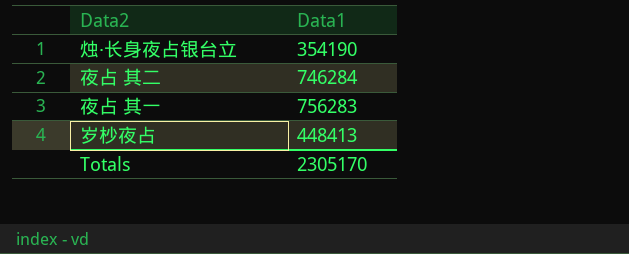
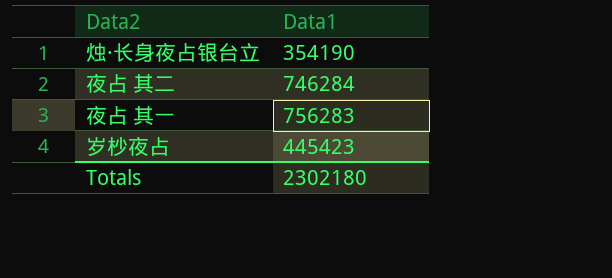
岁杪夜占 | Data1: 448413 -> 445423
Totals | Data1: 2305170 -> 2302180

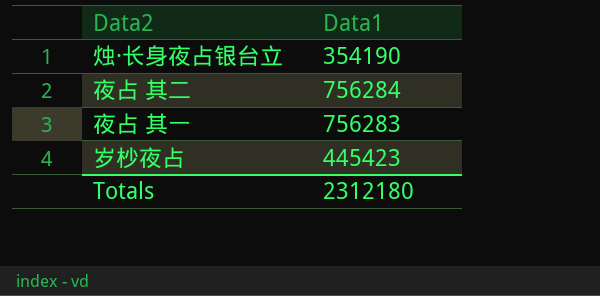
夜占 其二 | Data1: 746284 -> 756284
Totals | Data1: 2302180 -> 2312180

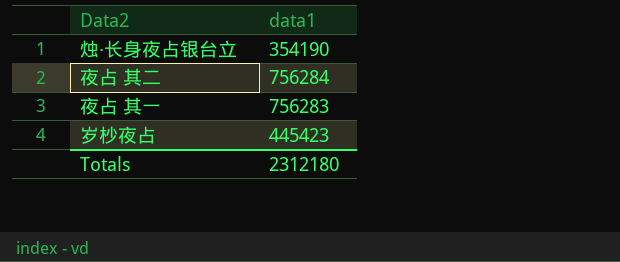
column name: Data1 -> data1

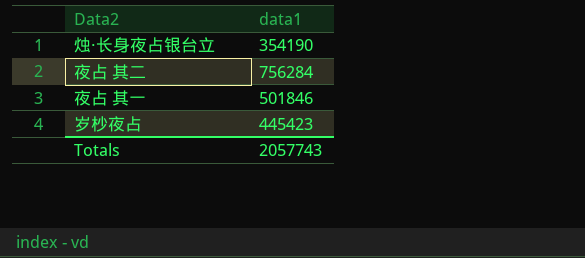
夜占 其一 | data1: 756283 -> 501846
Totals | data1: 2312180 -> 2057743

